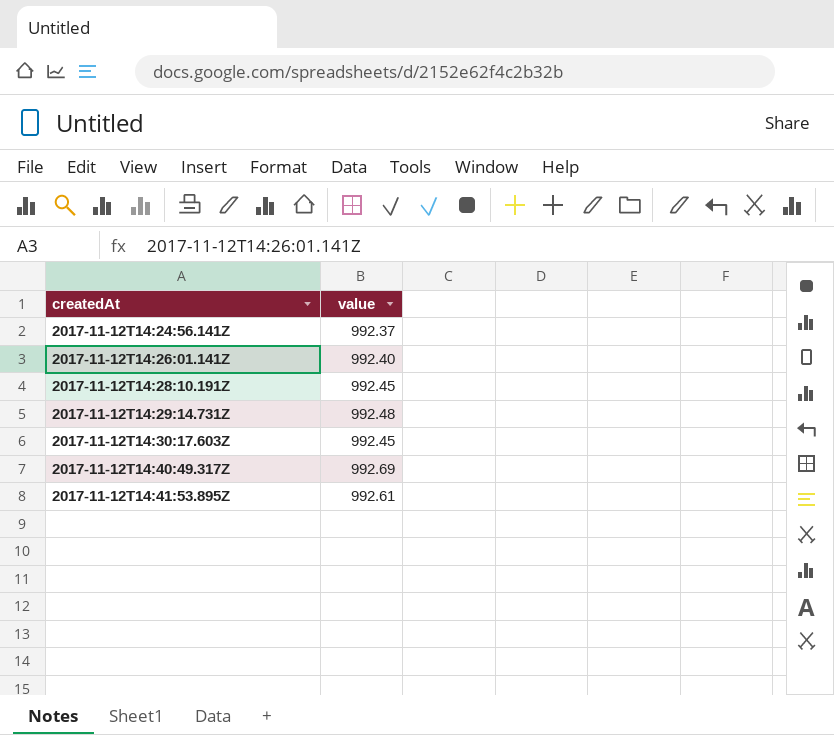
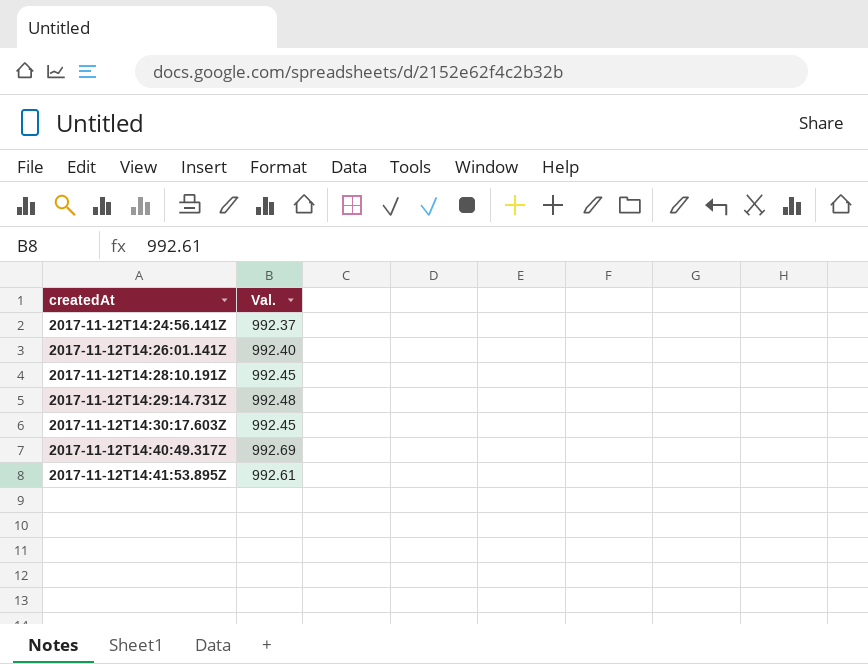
column name: value -> Val.

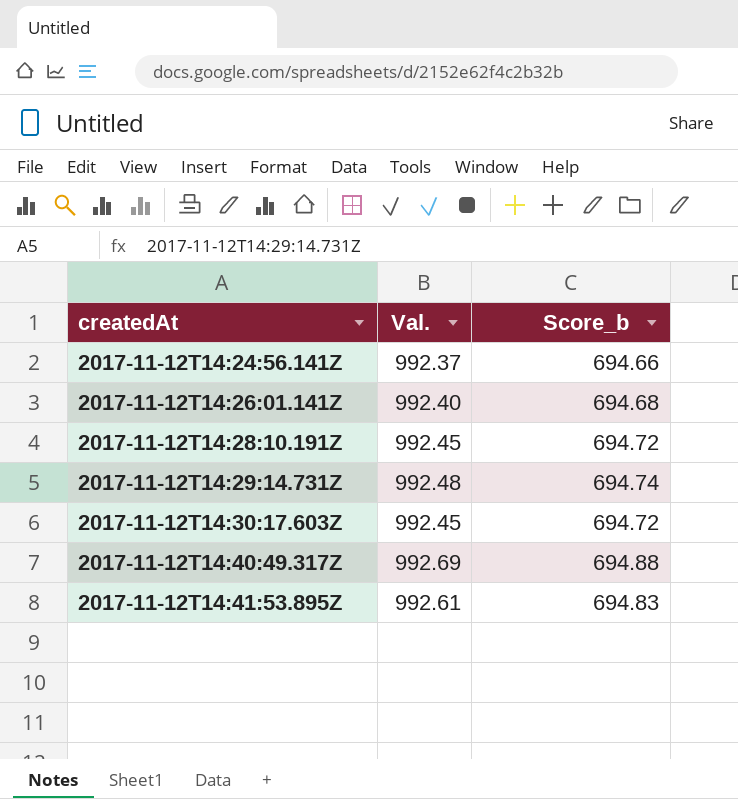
column Score_b | formula: none -> [Val.] * 0.7

